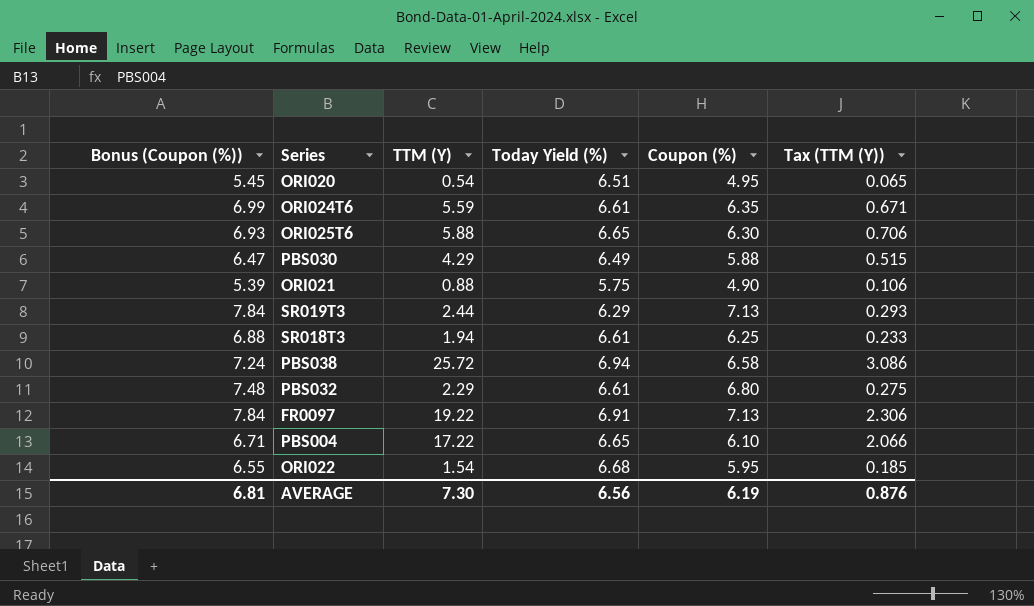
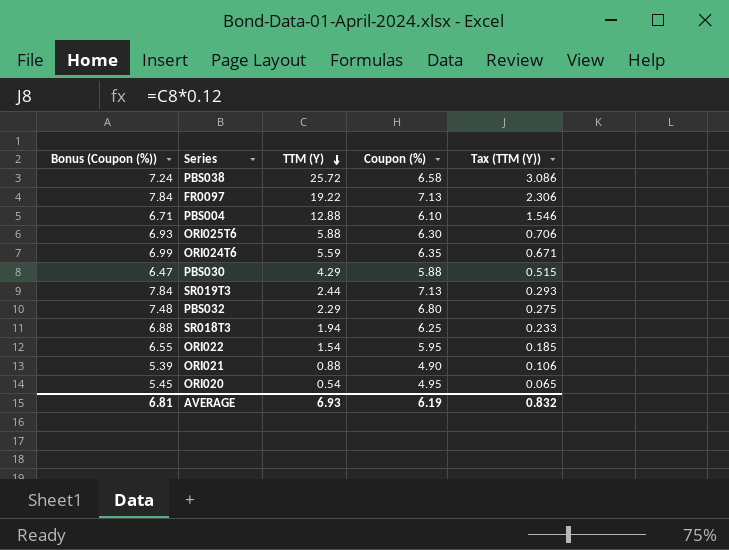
row order: none -> TTM (Y) descending
column Today Yield (%) | position: 4 -> none
PBS004 | TTM (Y): 17.22 -> 12.88
PBS004 | Tax (TTM (Y)): 2.066 -> 1.546
AVERAGE | TTM (Y): 7.30 -> 6.93
AVERAGE | Tax (TTM (Y)): 0.876 -> 0.832

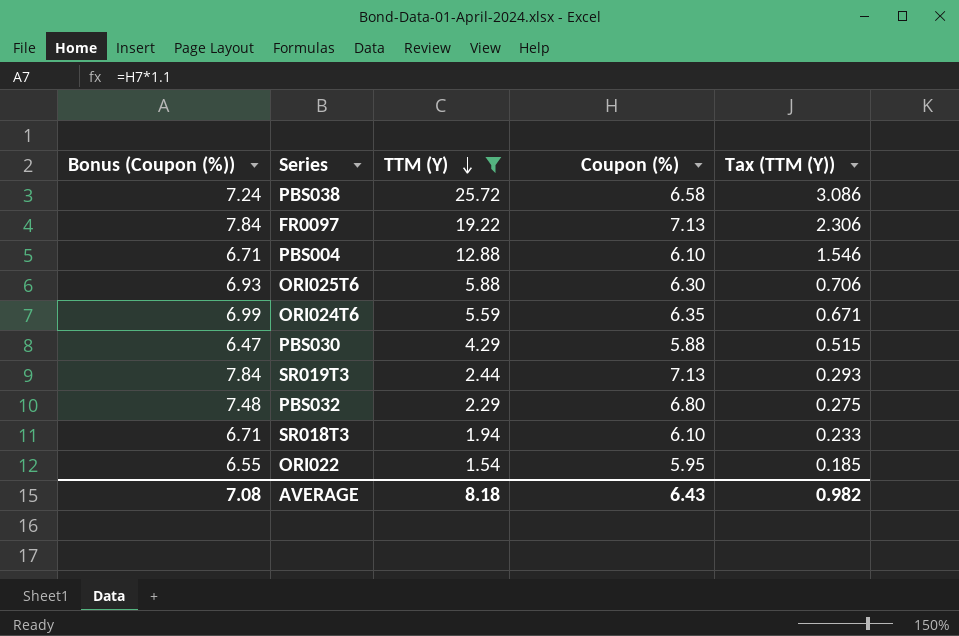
filter: none -> TTM (Y) >= 1.54
SR018T3 | Bonus (Coupon (%)): 6.88 -> 6.71
SR018T3 | Coupon (%): 6.25 -> 6.10
AVERAGE | Bonus (Coupon (%)): 6.81 -> 7.08
AVERAGE | TTM (Y): 6.93 -> 8.18
AVERAGE | Coupon (%): 6.19 -> 6.43
AVERAGE | Tax (TTM (Y)): 0.832 -> 0.982

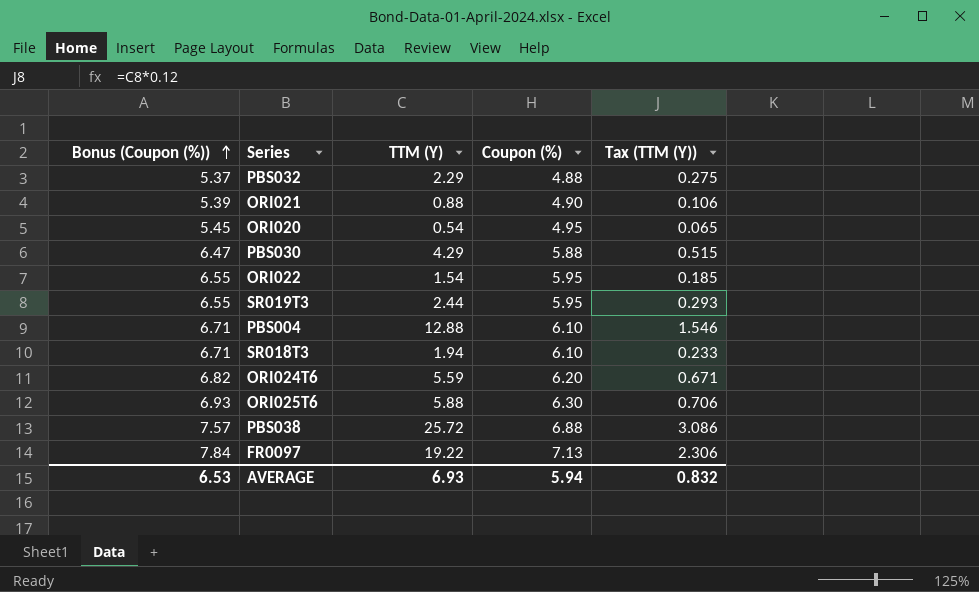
filter: TTM (Y) >= 1.54 -> none
row order: TTM (Y) descending -> Bonus (Coupon (%)) ascending
PBS032 | Bonus (Coupon (%)): 7.48 -> 5.37
PBS032 | Coupon (%): 6.80 -> 4.88
SR019T3 | Bonus (Coupon (%)): 7.84 -> 6.55
SR019T3 | Coupon (%): 7.13 -> 5.95
ORI024T6 | Bonus (Coupon (%)): 6.99 -> 6.82
ORI024T6 | Coupon (%): 6.35 -> 6.20
PBS038 | Bonus (Coupon (%)): 7.24 -> 7.57
PBS038 | Coupon (%): 6.58 -> 6.88
AVERAGE | Bonus (Coupon (%)): 7.08 -> 6.53
AVERAGE | TTM (Y): 8.18 -> 6.93
AVERAGE | Coupon (%): 6.43 -> 5.94
AVERAGE | Tax (TTM (Y)): 0.982 -> 0.832

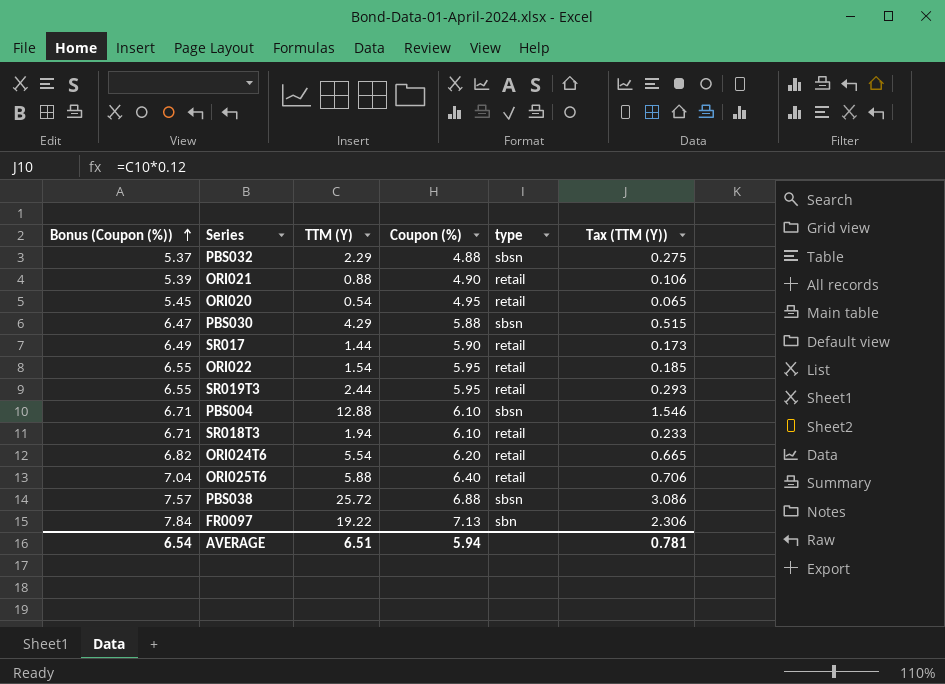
column type | position: none -> 5
row SR017: none -> 6.49 | 1.44 | 5.90 | retail | 0.173
ORI024T6 | TTM (Y): 5.59 -> 5.54
ORI024T6 | Tax (TTM (Y)): 0.671 -> 0.665
ORI025T6 | Bonus (Coupon (%)): 6.93 -> 7.04
ORI025T6 | Coupon (%): 6.30 -> 6.40
AVERAGE | Bonus (Coupon (%)): 6.53 -> 6.54
AVERAGE | TTM (Y): 6.93 -> 6.51
AVERAGE | Tax (TTM (Y)): 0.832 -> 0.781

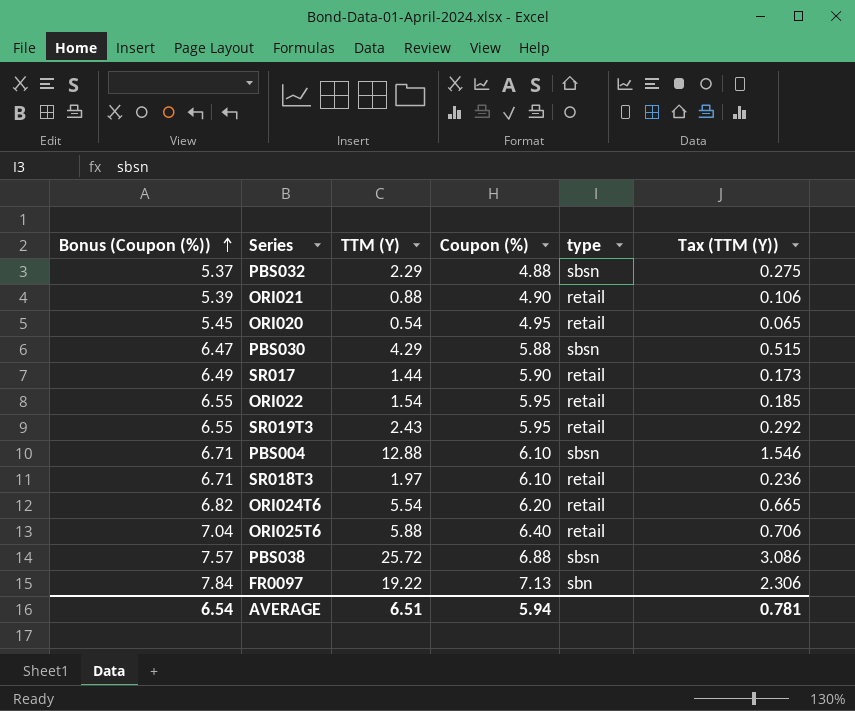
SR019T3 | TTM (Y): 2.44 -> 2.43
SR019T3 | Tax (TTM (Y)): 0.293 -> 0.292
SR018T3 | TTM (Y): 1.94 -> 1.97
SR018T3 | Tax (TTM (Y)): 0.233 -> 0.236

